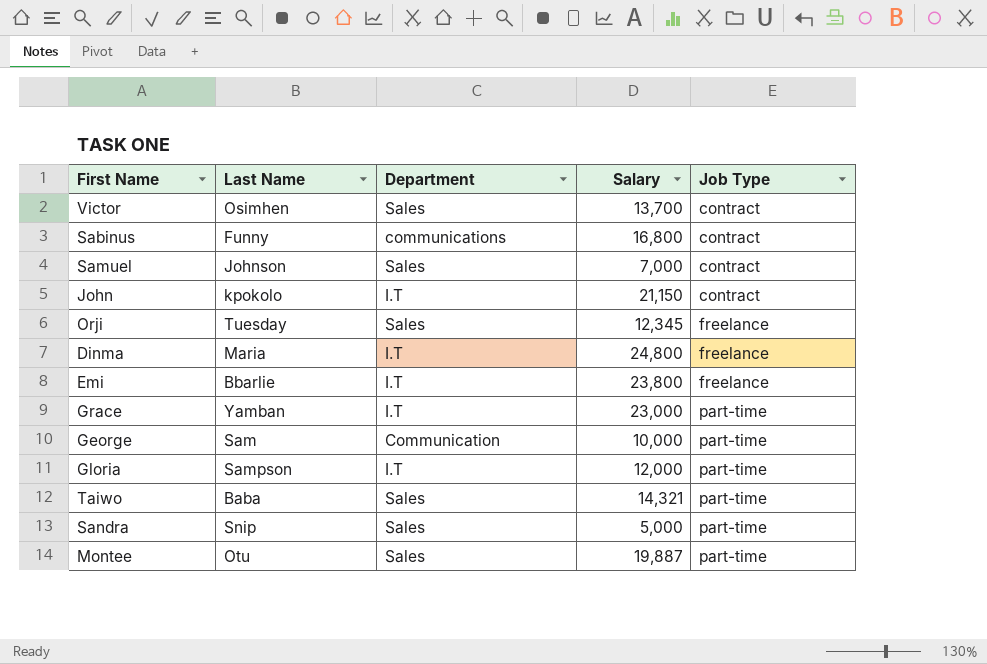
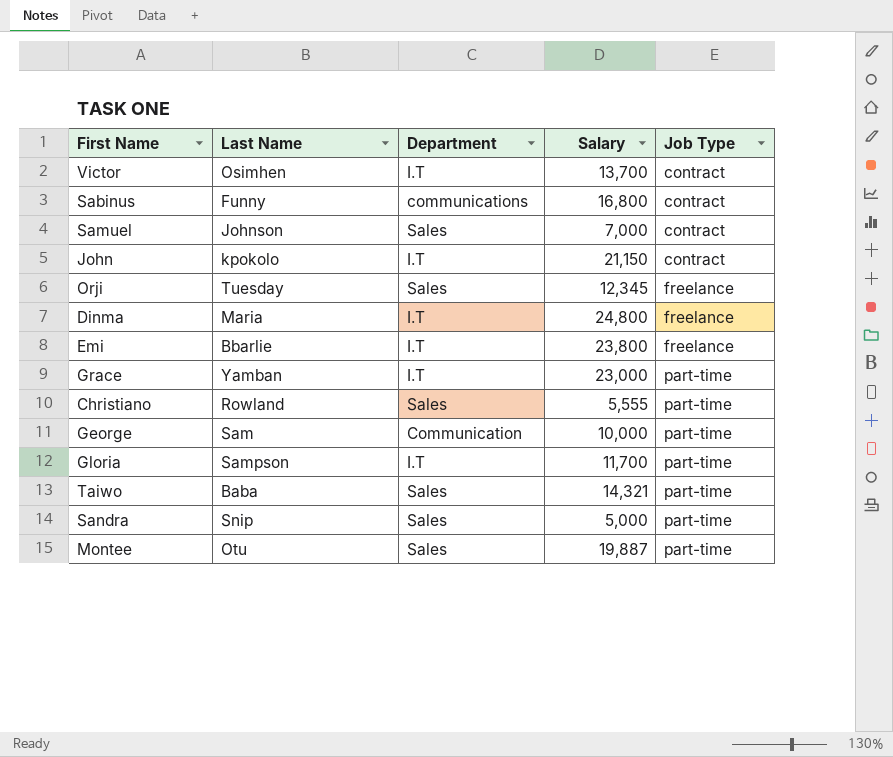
Victor | Department: Sales -> I.T
row Christiano: none -> Rowland | Sales | 5,555 | part-time
Gloria | Salary: 12,000 -> 11,700

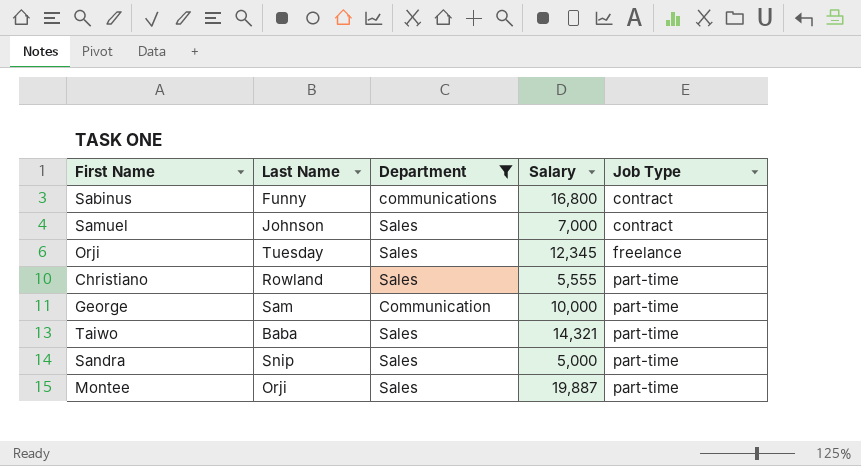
filter: none -> Department != I.T
Montee | Last Name: Otu -> Orji

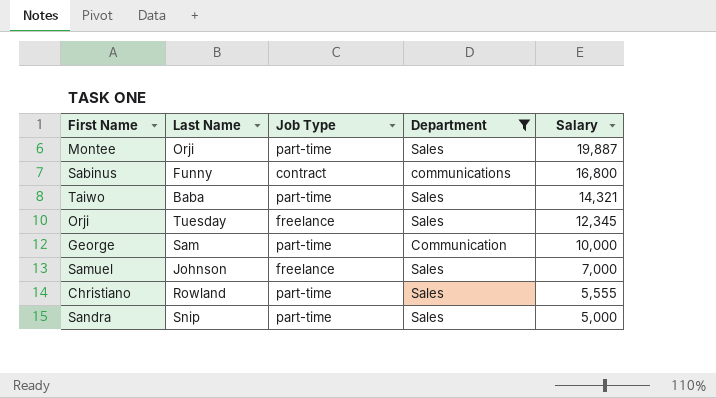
row order: Job Type ascending -> Salary descending
column Job Type | position: 5 -> 3
Samuel | Job Type: contract -> freelance

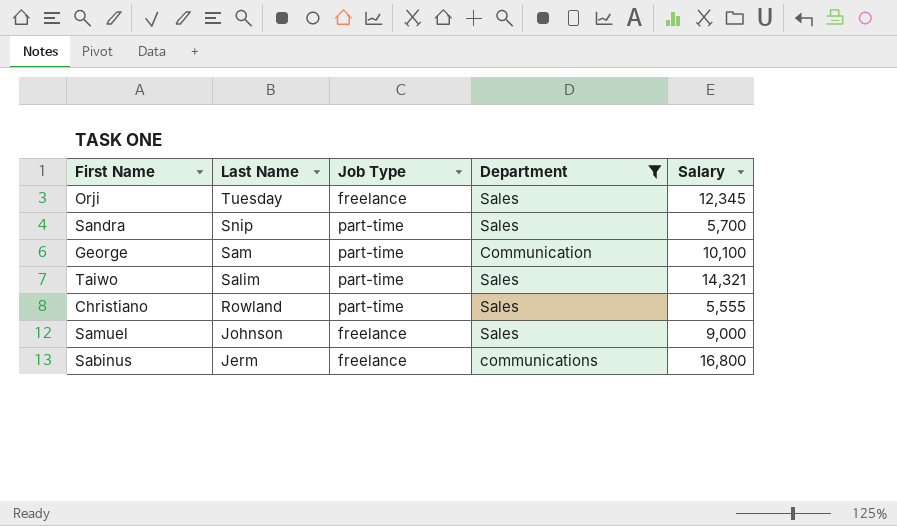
row order: Salary descending -> Last Name descending
row Montee: Orji | part-time | Sales | 19,887 -> none
Sandra | Salary: 5,000 -> 5,700
George | Salary: 10,000 -> 10,100
Taiwo | Last Name: Baba -> Salim
Samuel | Salary: 7,000 -> 9,000
Sabinus | Last Name: Funny -> Jerm
Sabinus | Job Type: contract -> freelance

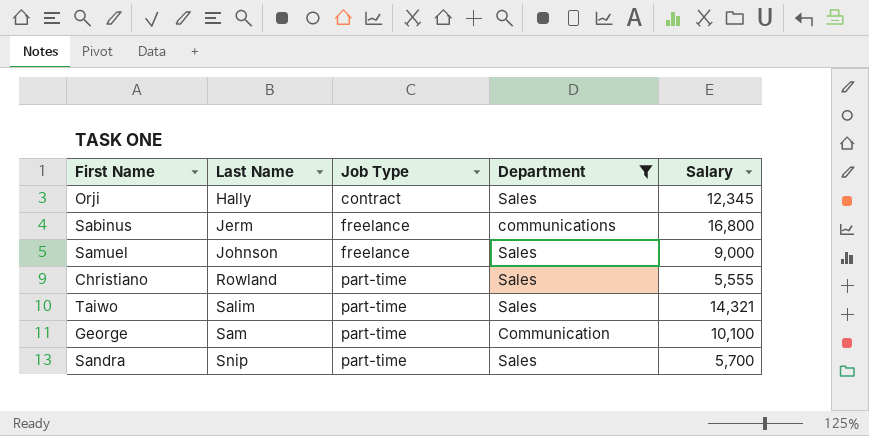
row order: Last Name descending -> Last Name ascending
Orji | Last Name: Tuesday -> Hally
Orji | Job Type: freelance -> contract

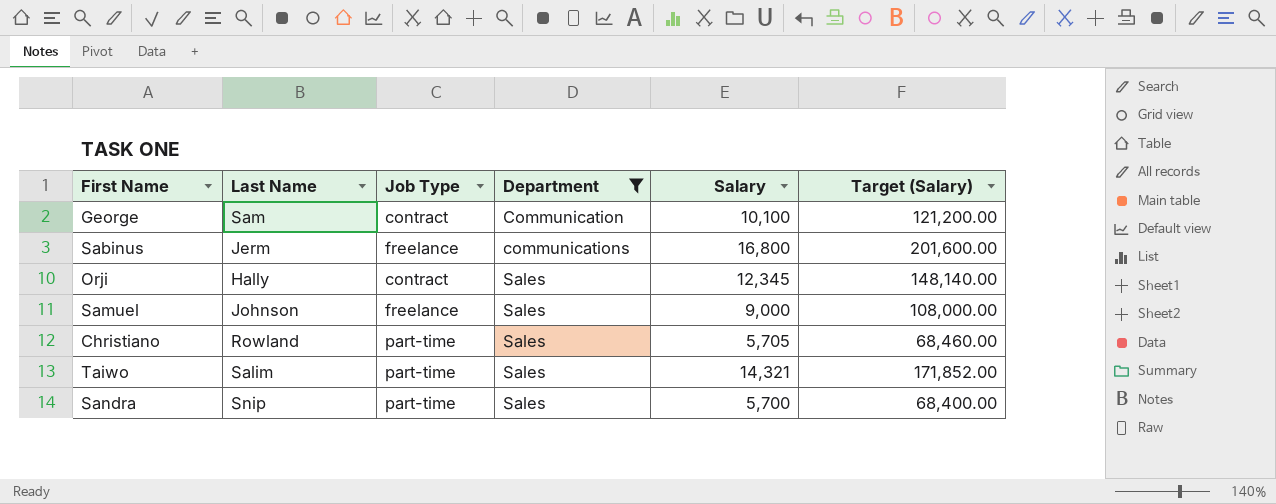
row order: Last Name ascending -> Department ascending
column Target (Salary) | formula: none -> [Salary] * 12
George | Job Type: part-time -> contract
Christiano | Salary: 5,555 -> 5,705

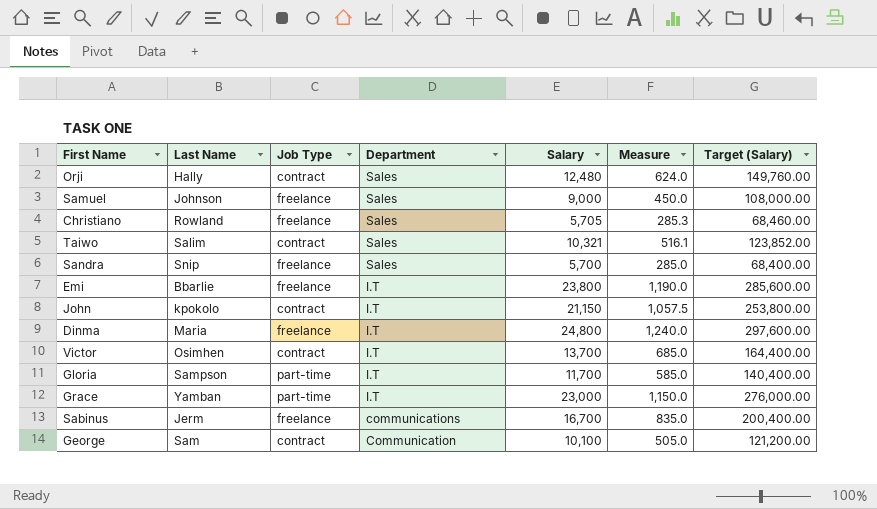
filter: Department != I.T -> none
row order: Department ascending -> Department descending
column Measure | formula: none -> [Salary] * 0.05
Orji | Salary: 12,345 -> 12,480
Orji | Target (Salary): 148,140.00 -> 149,760.00
Christiano | Job Type: part-time -> freelance
Taiwo | Job Type: part-time -> contract
Taiwo | Salary: 14,321 -> 10,321
Taiwo | Target (Salary): 171,852.00 -> 123,852.00
Sandra | Job Type: part-time -> freelance
Sabinus | Salary: 16,800 -> 16,700
Sabinus | Target (Salary): 201,600.00 -> 200,400.00

